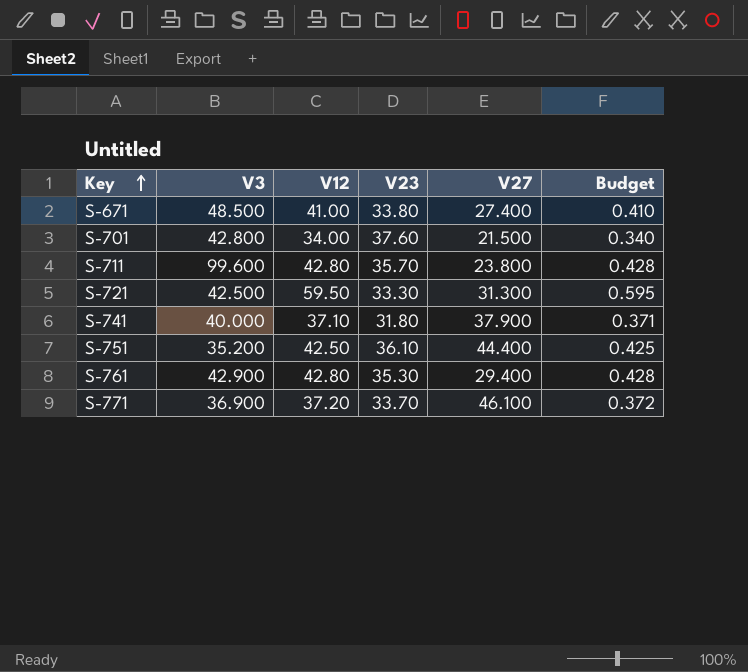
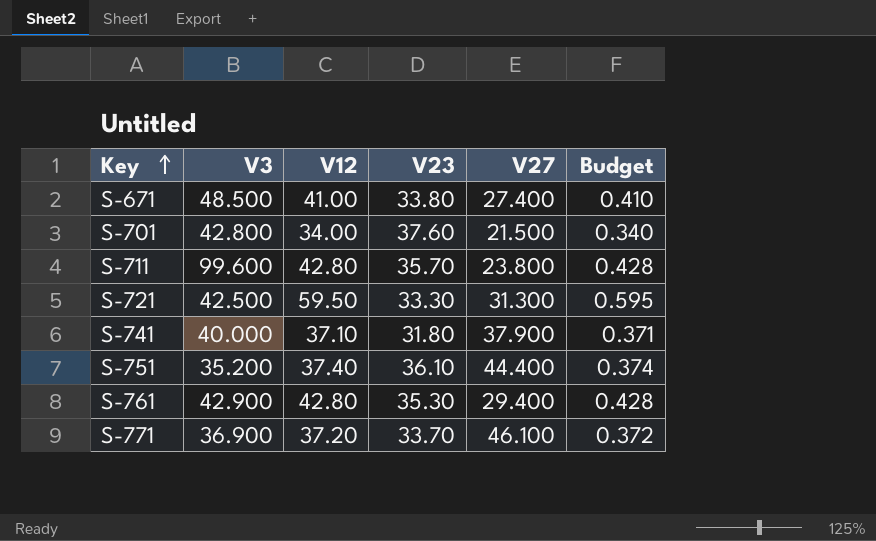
S-751 | V12: 42.50 -> 37.40
S-751 | Budget: 0.425 -> 0.374

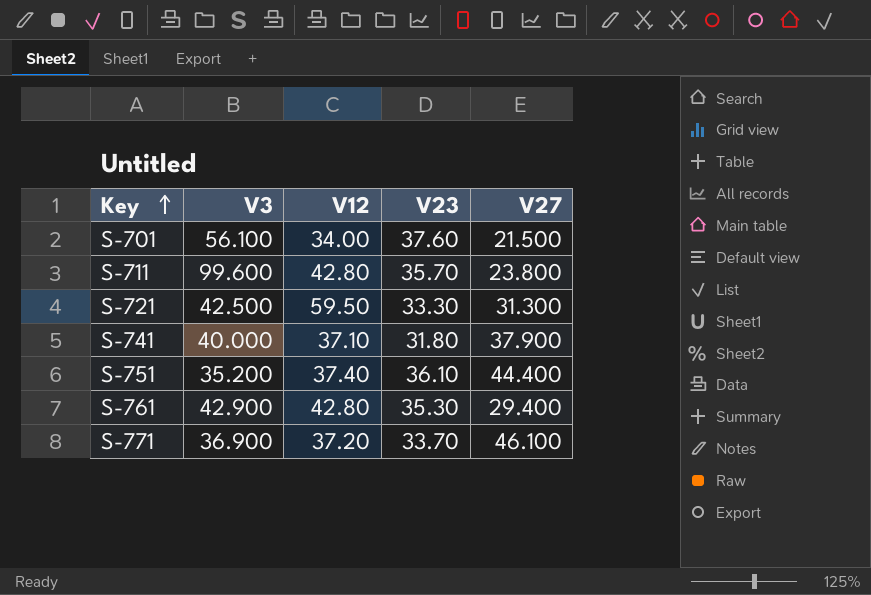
column Budget | formula: [V12] * 0.01 -> none
row S-671: 48.500 | 41.00 | 33.80 | 27.400 | 0.410 -> none
S-701 | V3: 42.800 -> 56.100

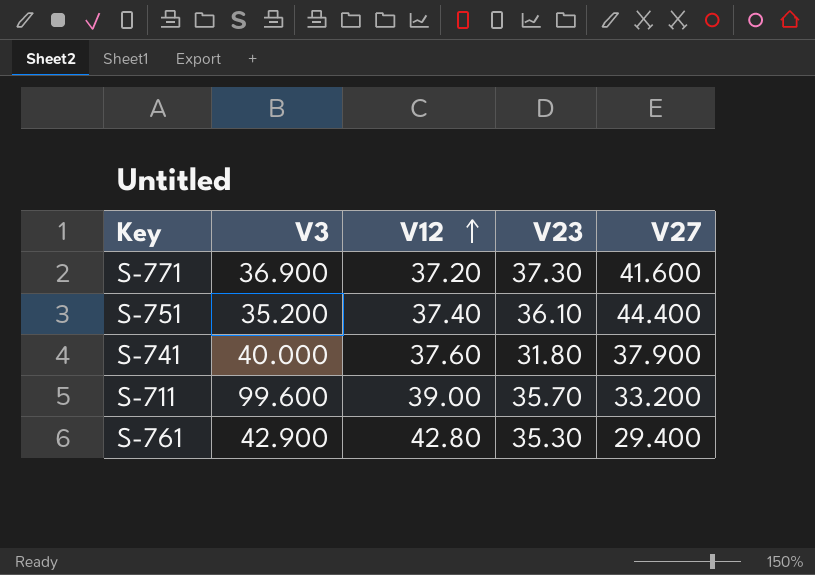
row order: Key ascending -> V12 ascending
row S-701: 56.100 | 34.00 | 37.60 | 21.500 -> none
row S-721: 42.500 | 59.50 | 33.30 | 31.300 -> none
S-771 | V23: 33.70 -> 37.30
S-771 | V27: 46.100 -> 41.600
S-741 | V12: 37.10 -> 37.60
S-711 | V12: 42.80 -> 39.00
S-711 | V27: 23.800 -> 33.200

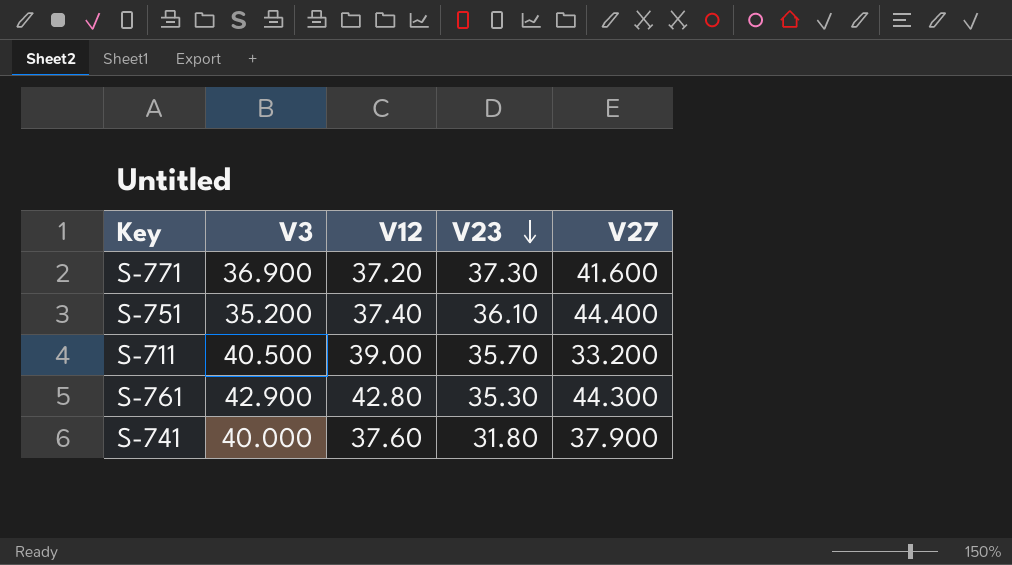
row order: V12 ascending -> V23 descending
S-711 | V3: 99.600 -> 40.500
S-761 | V27: 29.400 -> 44.300

